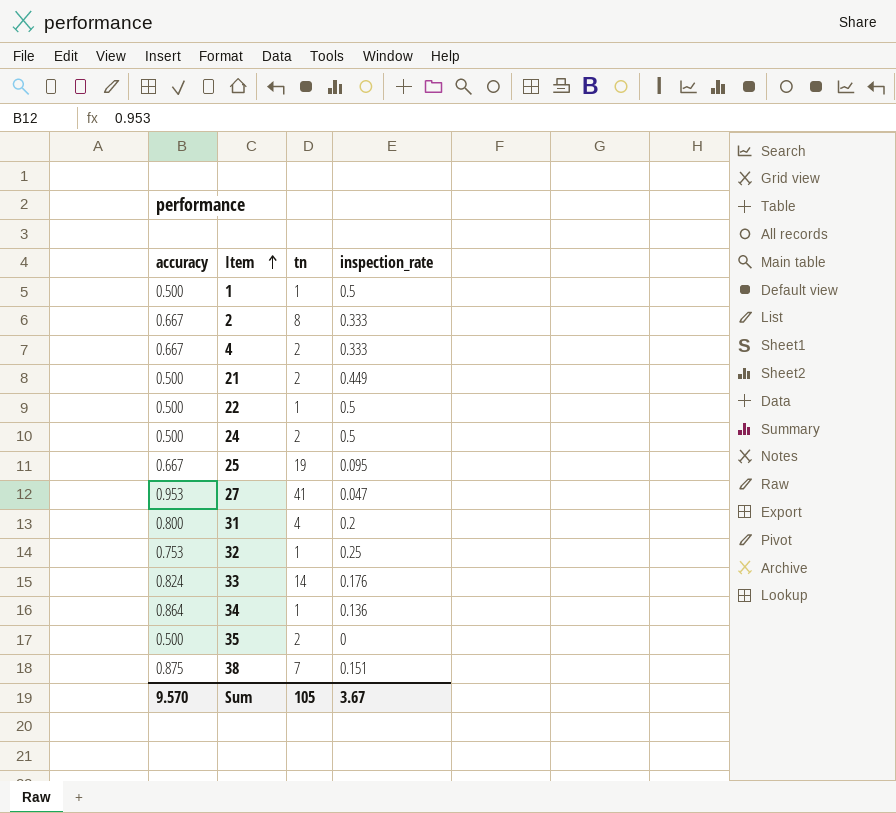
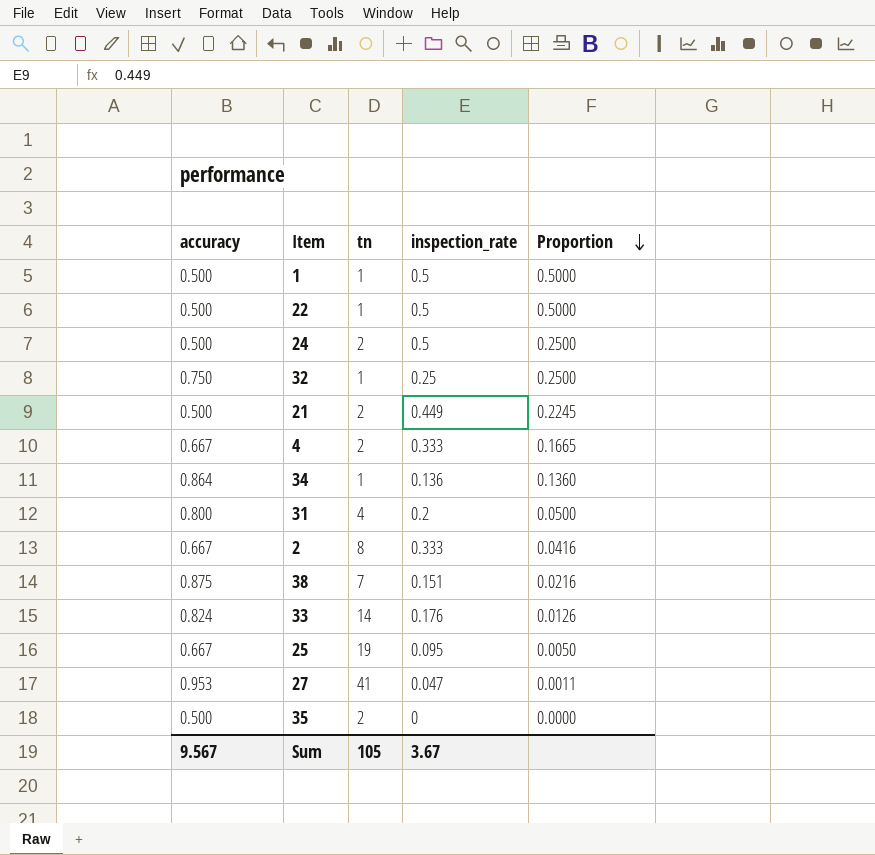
row order: Item ascending -> Proportion descending
column Proportion | formula: none -> [inspection_rate] / [tn]
32 | accuracy: 0.753 -> 0.750
Sum | accuracy: 9.570 -> 9.567

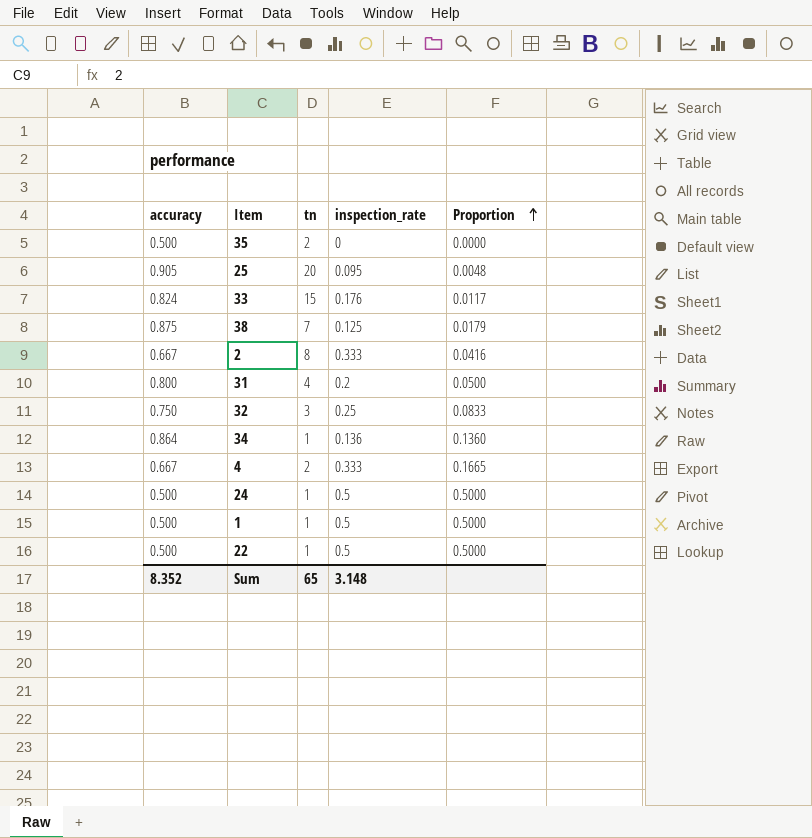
row order: Proportion descending -> Proportion ascending
row 21: 0.500 | 2 | 0.449 | 0.2245 -> none
row 27: 0.953 | 41 | 0.047 | 0.0011 -> none
25 | accuracy: 0.667 -> 0.905
25 | tn: 19 -> 20
25 | Proportion: 0.0050 -> 0.0048
33 | tn: 14 -> 15
33 | Proportion: 0.0126 -> 0.0117
38 | inspection_rate: 0.151 -> 0.125
38 | Proportion: 0.0216 -> 0.0179
32 | tn: 1 -> 3
32 | Proportion: 0.2500 -> 0.0833
24 | tn: 2 -> 1
24 | Proportion: 0.2500 -> 0.5000
Sum | accuracy: 9.567 -> 8.352
Sum | tn: 105 -> 65
Sum | inspection_rate: 3.67 -> 3.148

